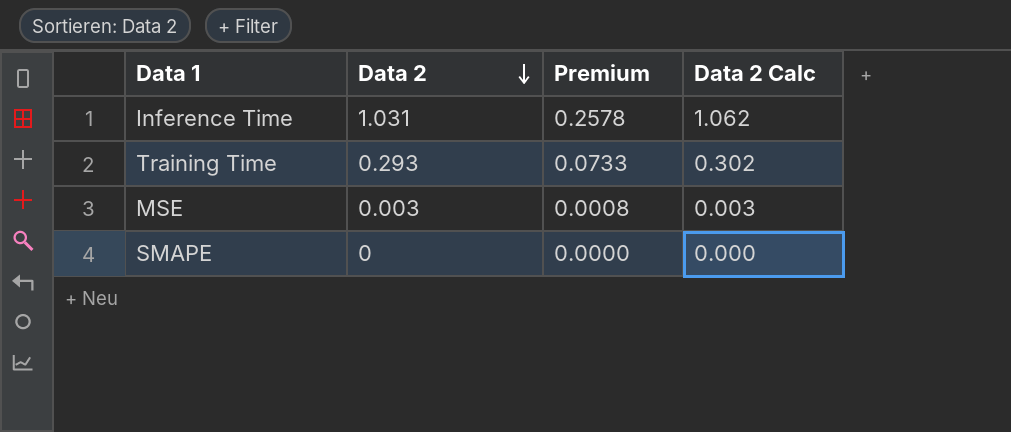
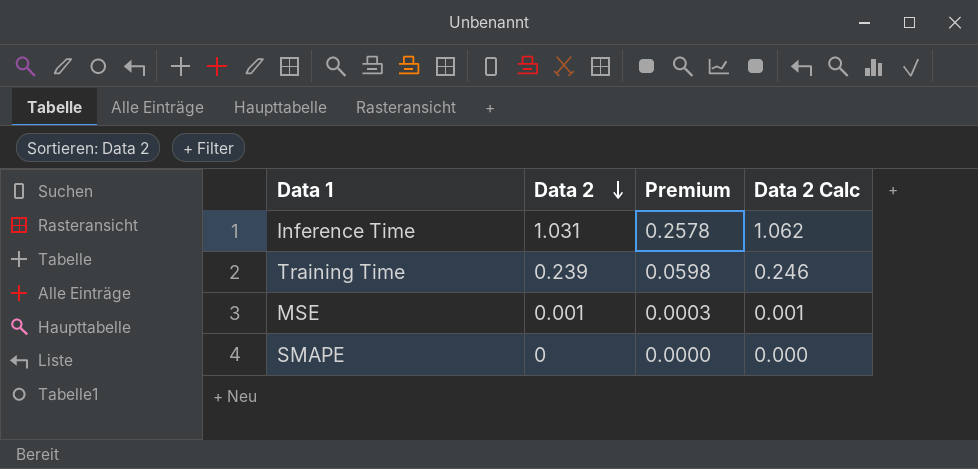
Training Time | Data 2: 0.293 -> 0.239
Training Time | Premium: 0.0733 -> 0.0598
Training Time | Data 2 Calc: 0.302 -> 0.246
MSE | Data 2: 0.003 -> 0.001
MSE | Premium: 0.0008 -> 0.0003
MSE | Data 2 Calc: 0.003 -> 0.001

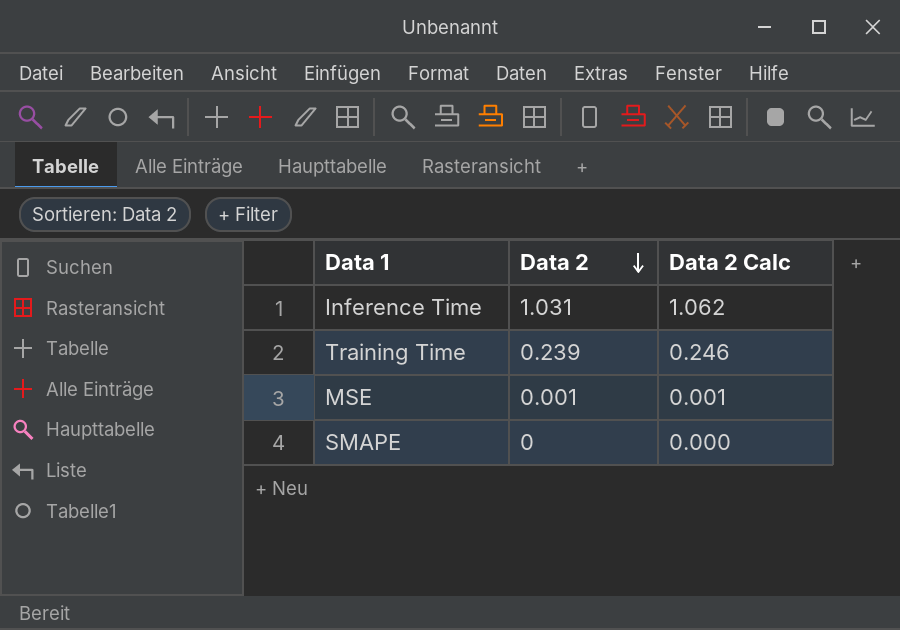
column Premium | formula: [Data 2] * 0.25 -> none

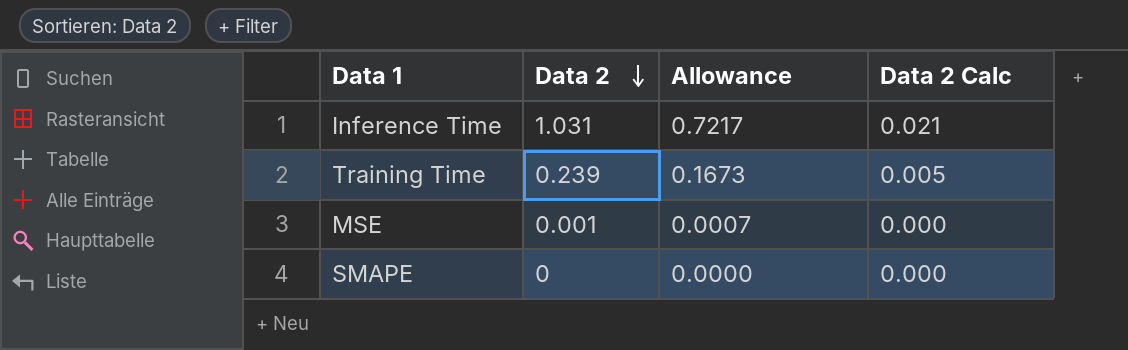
column Allowance | formula: none -> [Data 2] * 0.7
column Data 2 Calc | formula: [Data 2] * 1.03 -> [Data 2] * 0.02

